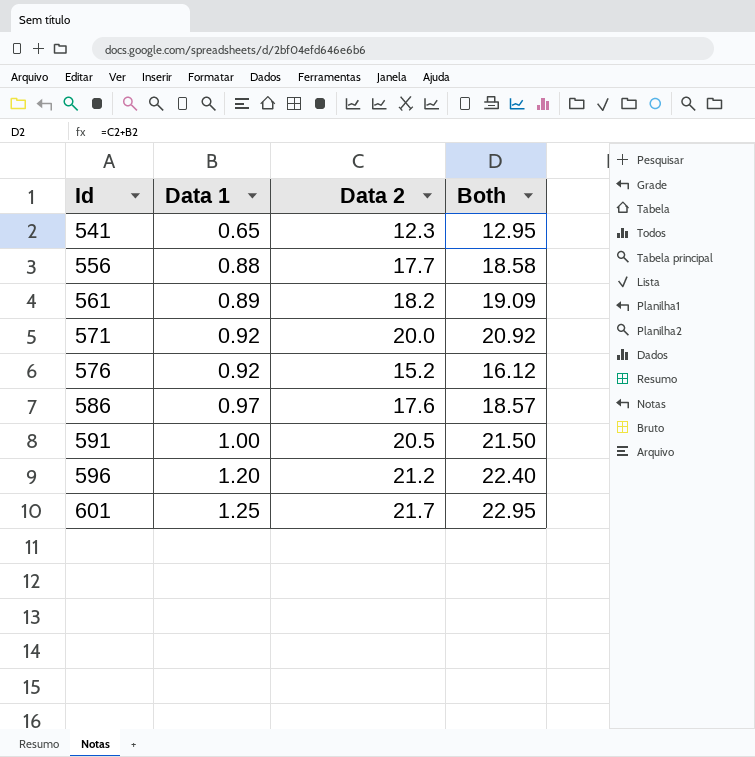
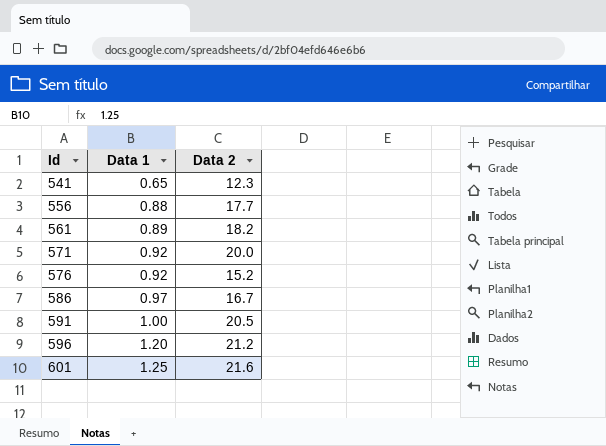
column Both | formula: [Data 1] + [Data 2] -> none
586 | Data 2: 17.6 -> 16.7
601 | Data 2: 21.7 -> 21.6

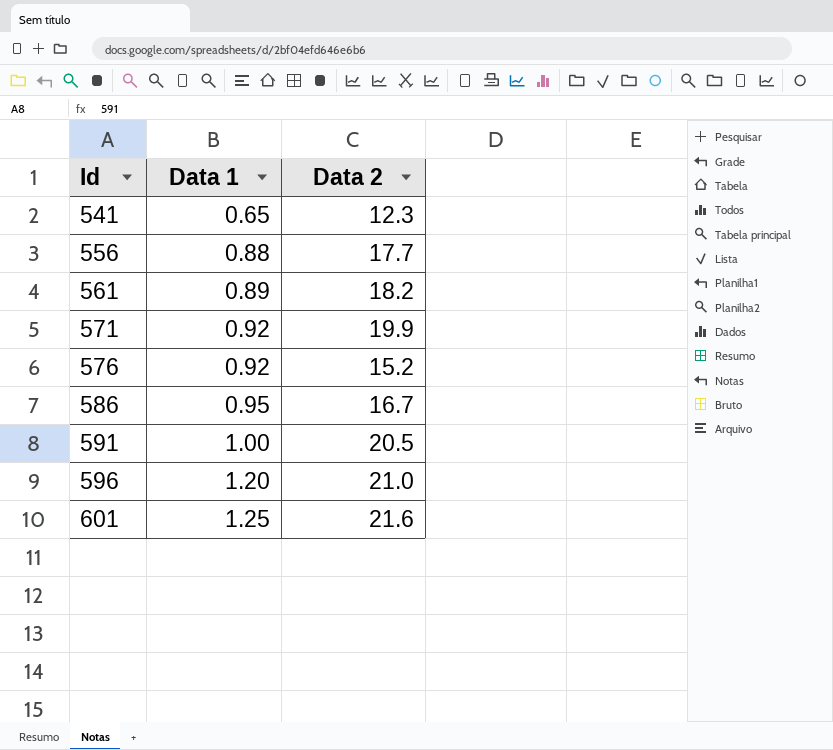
571 | Data 2: 20.0 -> 19.9
586 | Data 1: 0.97 -> 0.95
596 | Data 2: 21.2 -> 21.0

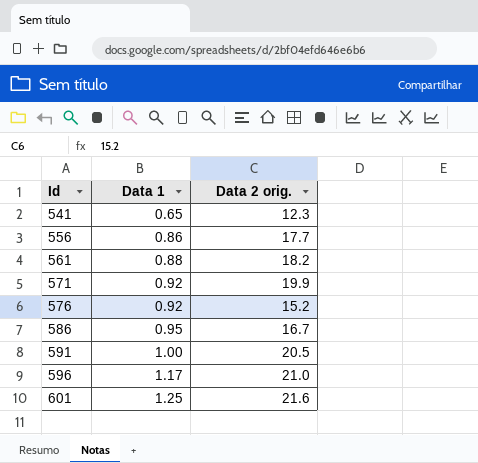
column name: Data 2 -> Data 2 orig.
556 | Data 1: 0.88 -> 0.86
561 | Data 1: 0.89 -> 0.88
596 | Data 1: 1.20 -> 1.17

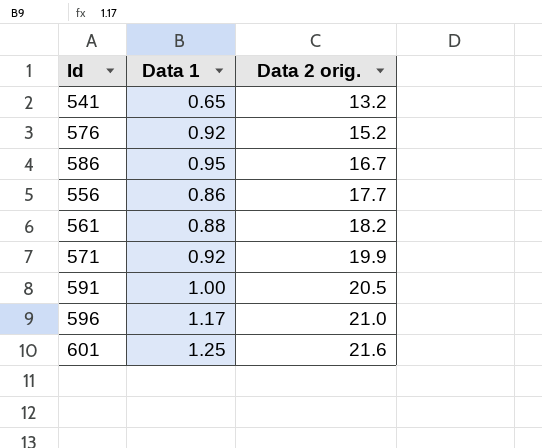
row order: Id ascending -> Data 2 orig. ascending
541 | Data 2 orig.: 12.3 -> 13.2

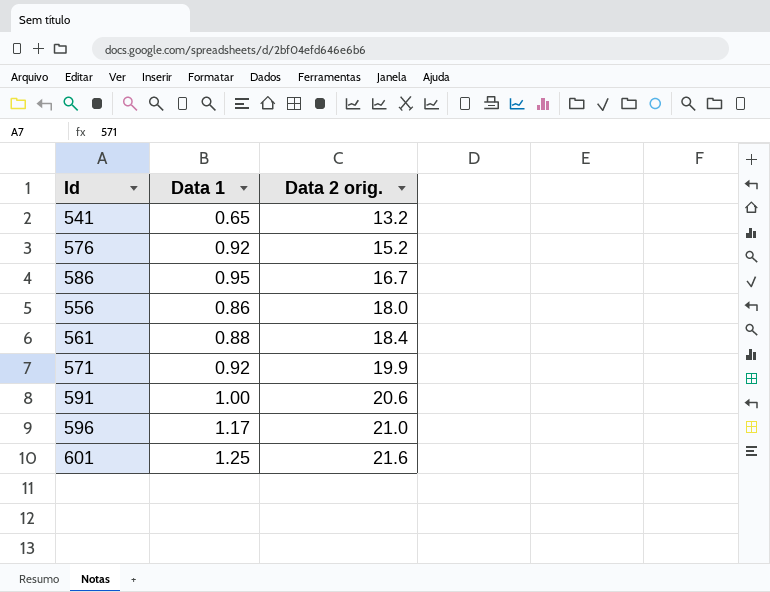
556 | Data 2 orig.: 17.7 -> 18.0
561 | Data 2 orig.: 18.2 -> 18.4
591 | Data 2 orig.: 20.5 -> 20.6

